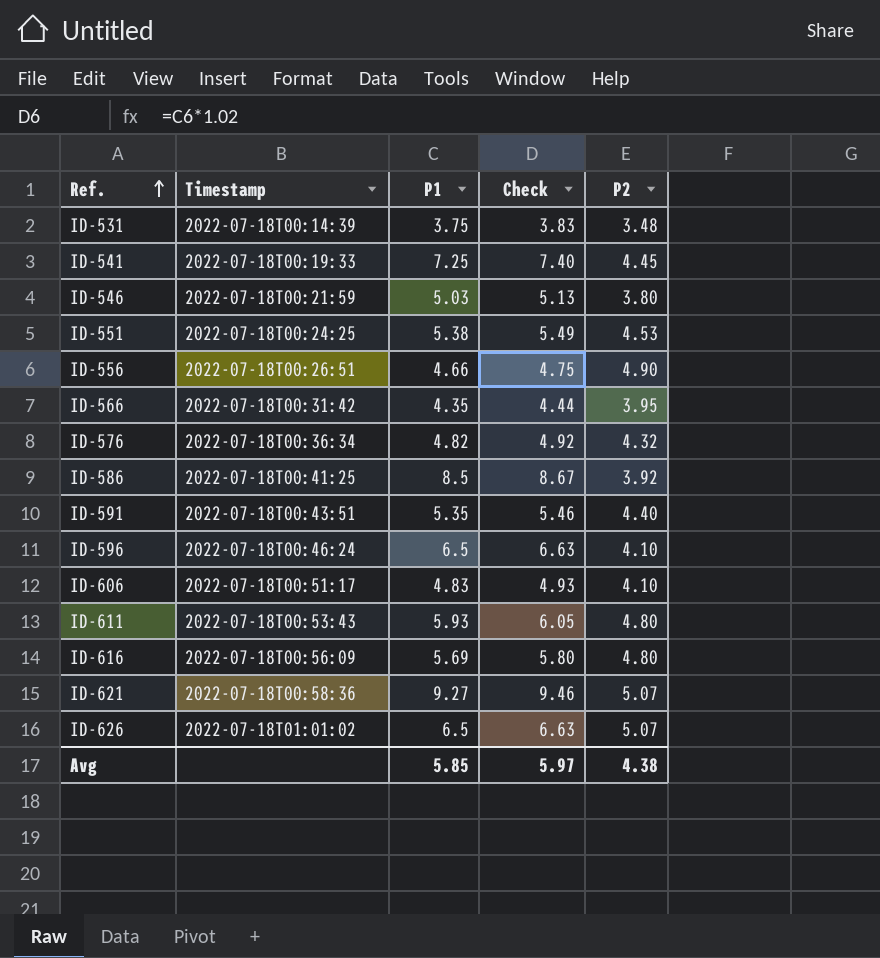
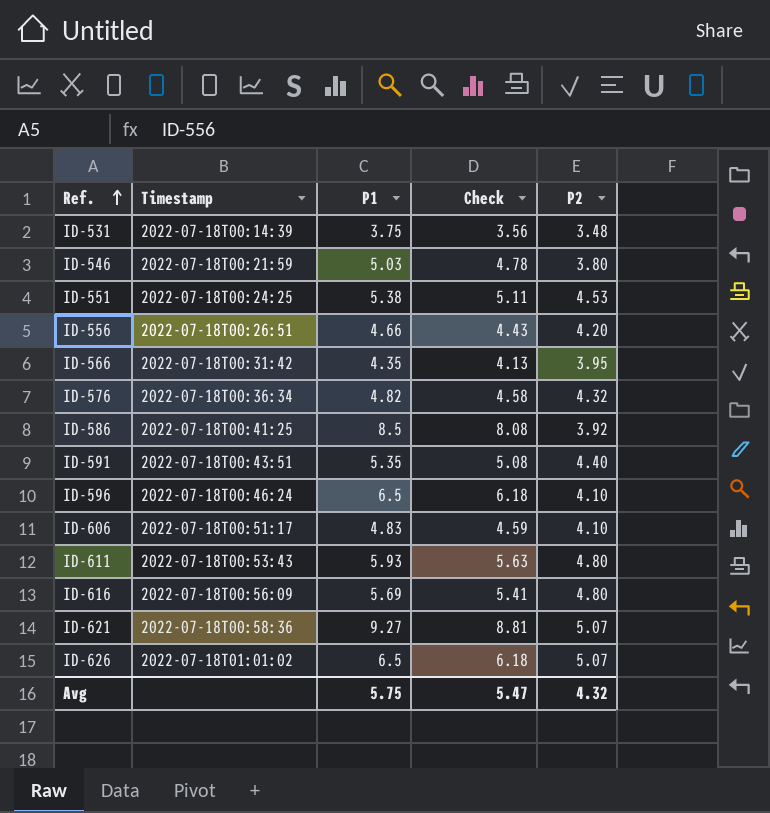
column Check | formula: [P1] * 1.02 -> [P1] * 0.95
row ID-541: 2022-07-18T00:19:33 | 7.25 | 7.40 | 4.45 -> none
ID-556 | P2: 4.90 -> 4.20
Avg | P1: 5.85 -> 5.75
Avg | Check: 5.97 -> 5.47
Avg | P2: 4.38 -> 4.32

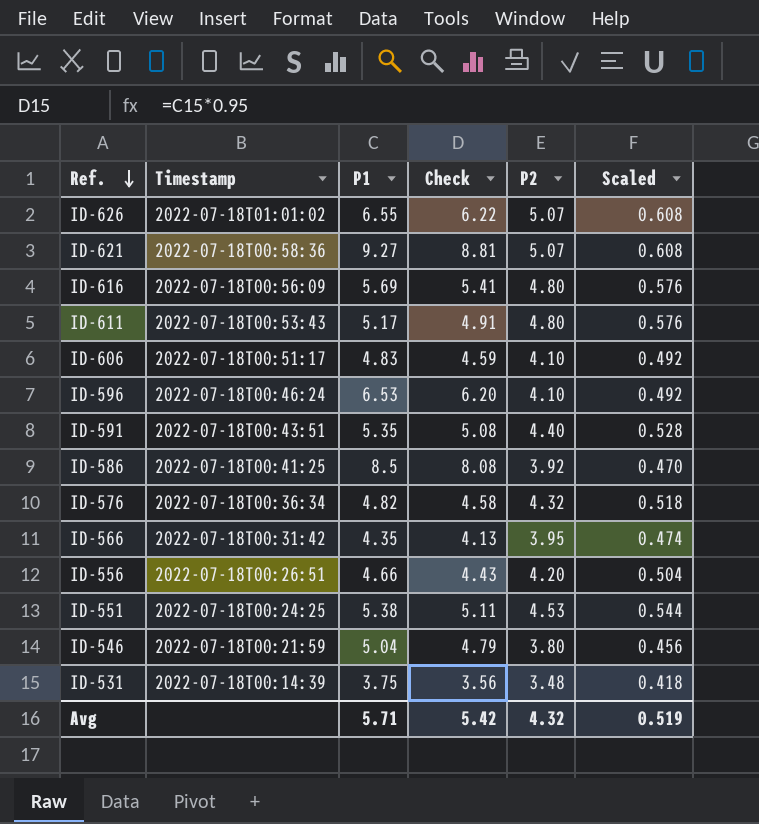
row order: Ref. ascending -> Ref. descending
column Scaled | formula: none -> [P2] * 0.12
ID-626 | P1: 6.5 -> 6.55
ID-626 | Check: 6.18 -> 6.22
ID-611 | P1: 5.93 -> 5.17
ID-611 | Check: 5.63 -> 4.91
ID-596 | P1: 6.5 -> 6.53
ID-596 | Check: 6.18 -> 6.20
ID-546 | P1: 5.03 -> 5.04
ID-546 | Check: 4.78 -> 4.79
Avg | P1: 5.75 -> 5.71
Avg | Check: 5.47 -> 5.42

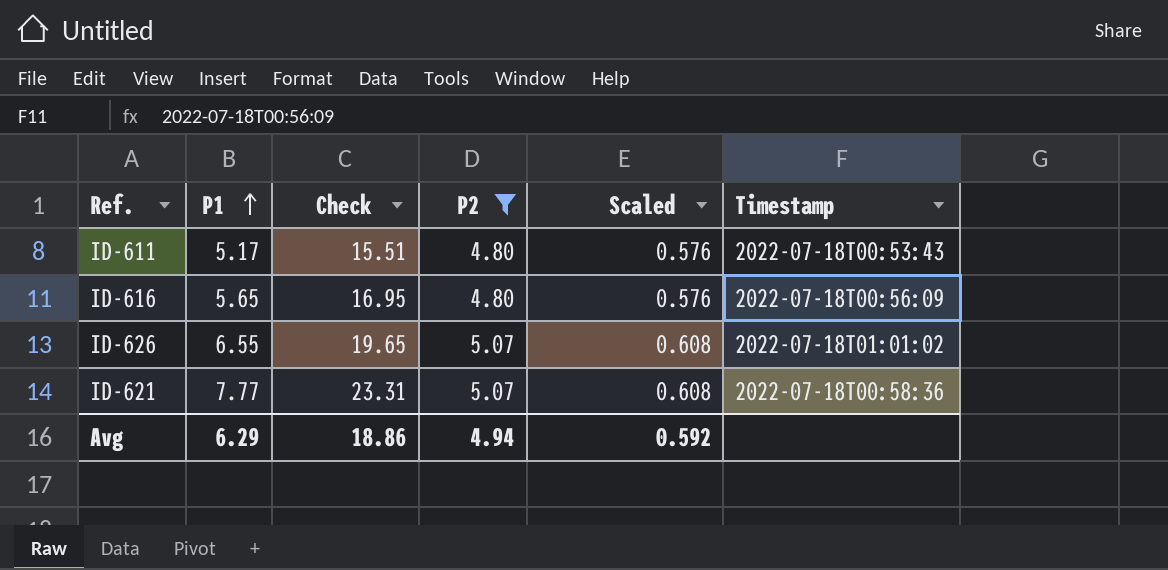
filter: none -> P2 >= 4.80
row order: Ref. descending -> P1 ascending
column Check | formula: [P1] * 0.95 -> [P1] * 3
column Timestamp | position: 2 -> 6
ID-616 | P1: 5.69 -> 5.65
ID-621 | P1: 9.27 -> 7.77
Avg | P1: 5.71 -> 6.29
Avg | Check: 5.42 -> 18.86
Avg | P2: 4.32 -> 4.94
Avg | Scaled: 0.519 -> 0.592

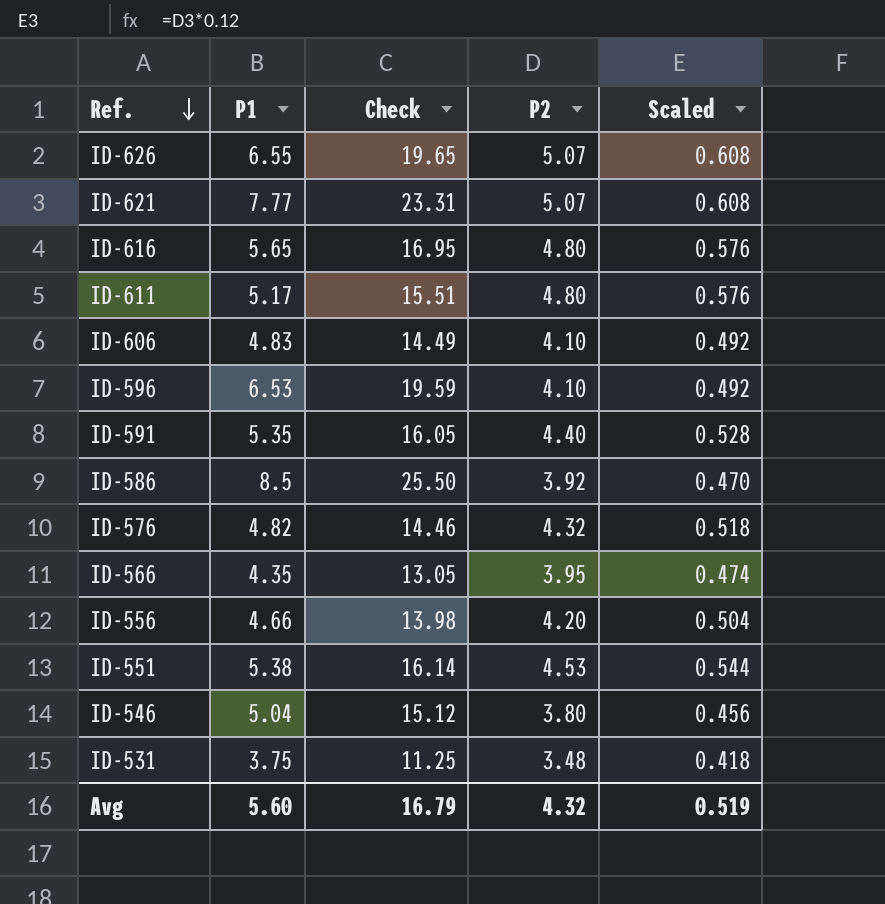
filter: P2 >= 4.80 -> none
row order: P1 ascending -> Ref. descending
column Timestamp | position: 6 -> none
Avg | P1: 6.29 -> 5.60
Avg | Check: 18.86 -> 16.79
Avg | P2: 4.94 -> 4.32
Avg | Scaled: 0.592 -> 0.519

